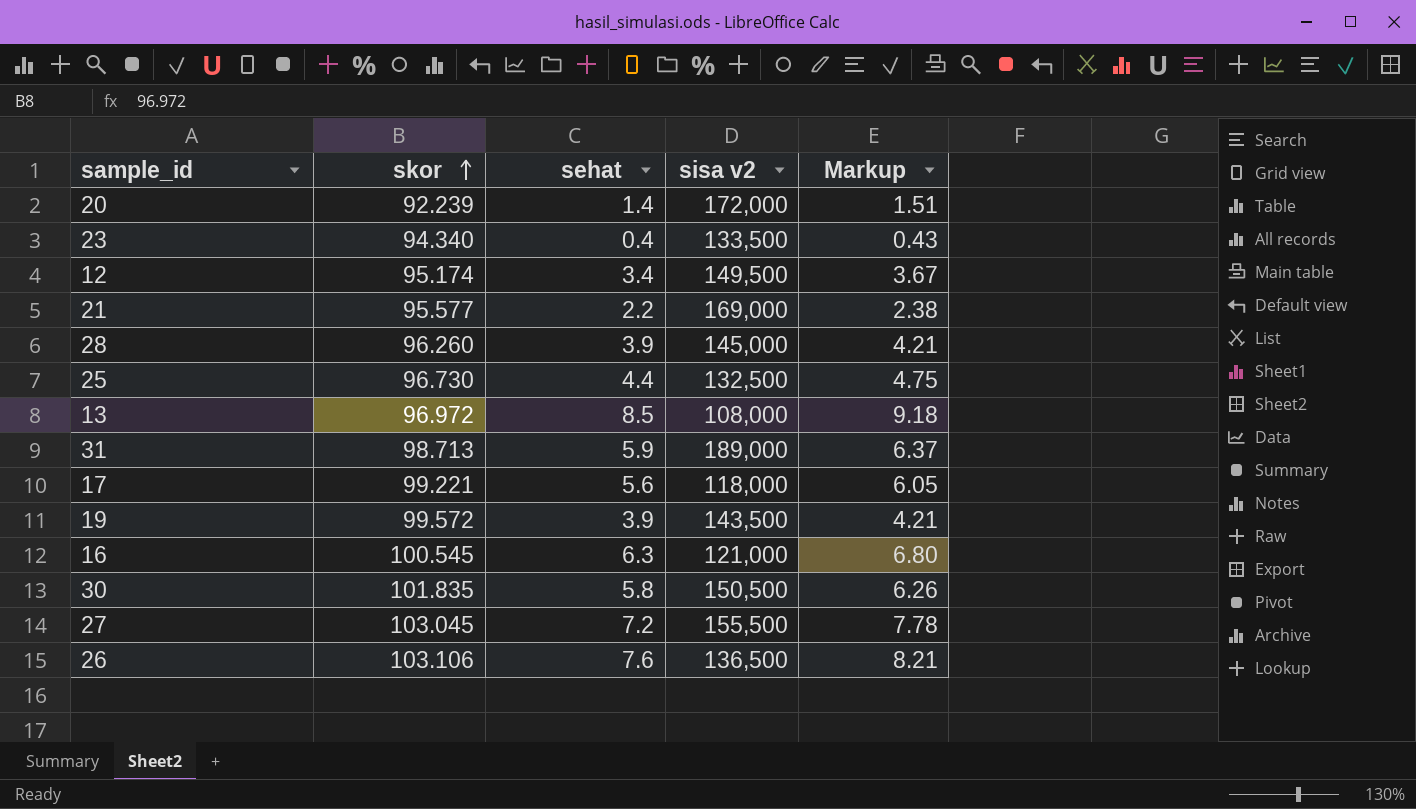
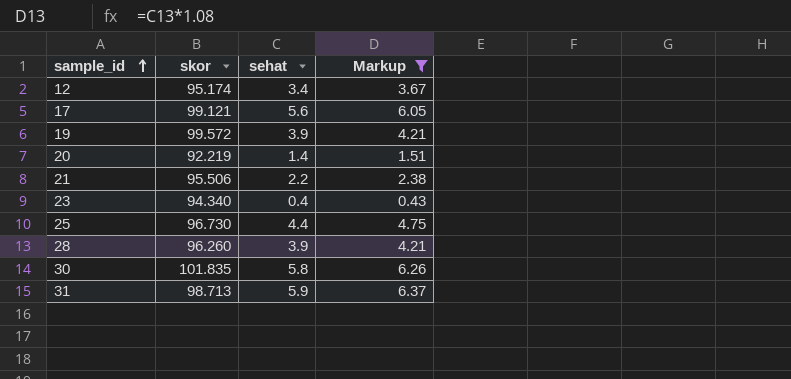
filter: none -> Markup <= 6.37
row order: skor ascending -> sample_id ascending
column sisa v2 | position: 4 -> none
17 | skor: 99.221 -> 99.121
20 | skor: 92.239 -> 92.219
21 | skor: 95.577 -> 95.506

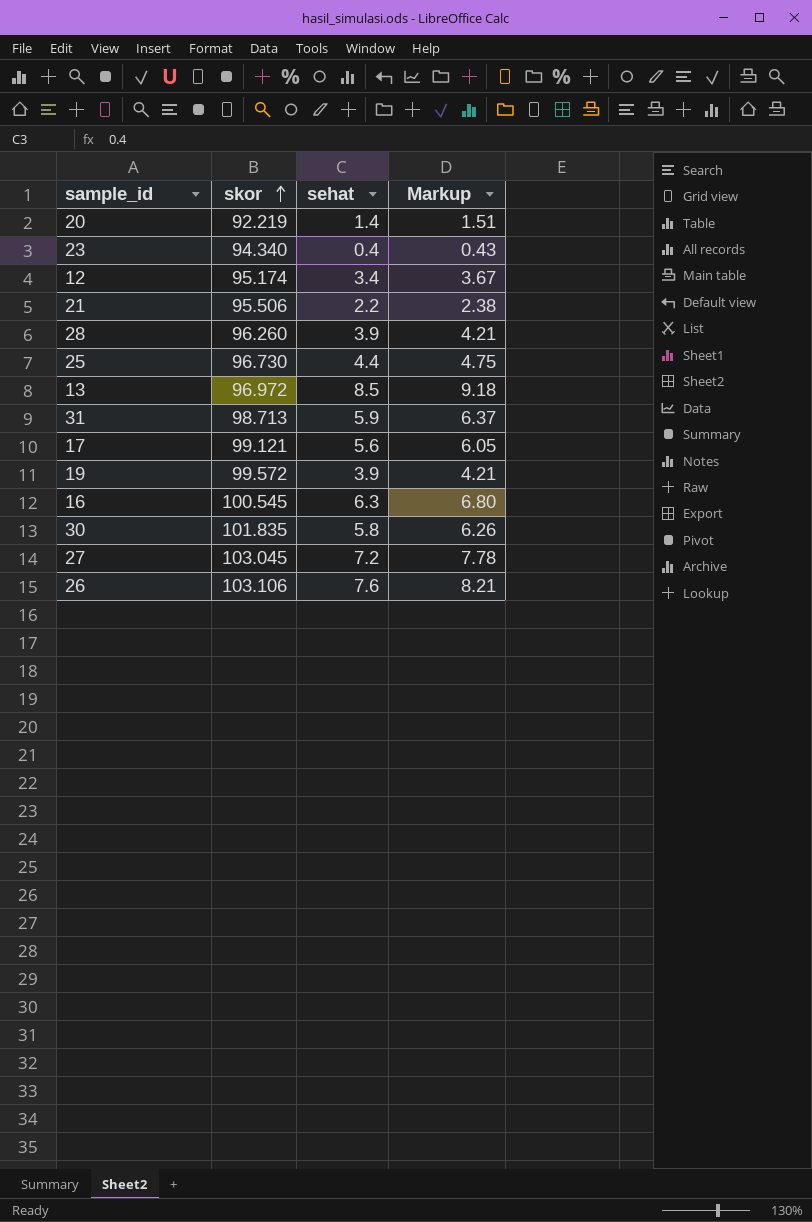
filter: Markup <= 6.37 -> none
row order: sample_id ascending -> skor ascending

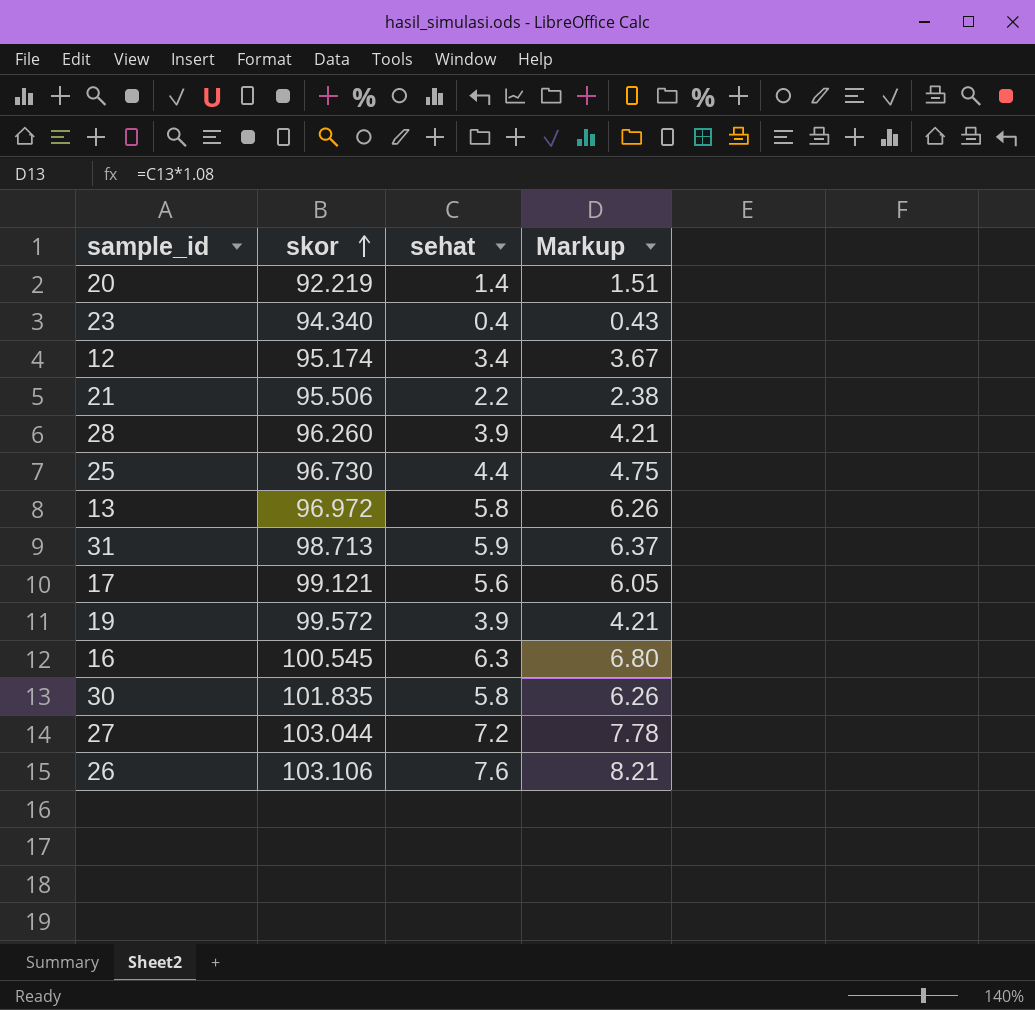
13 | sehat: 8.5 -> 5.8
13 | Markup: 9.18 -> 6.26
27 | skor: 103.045 -> 103.044

